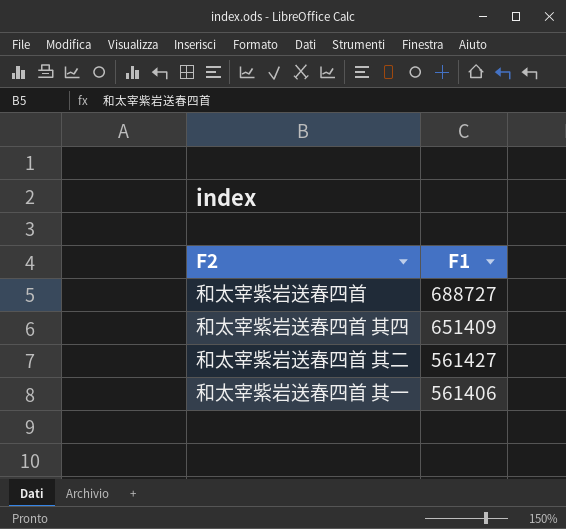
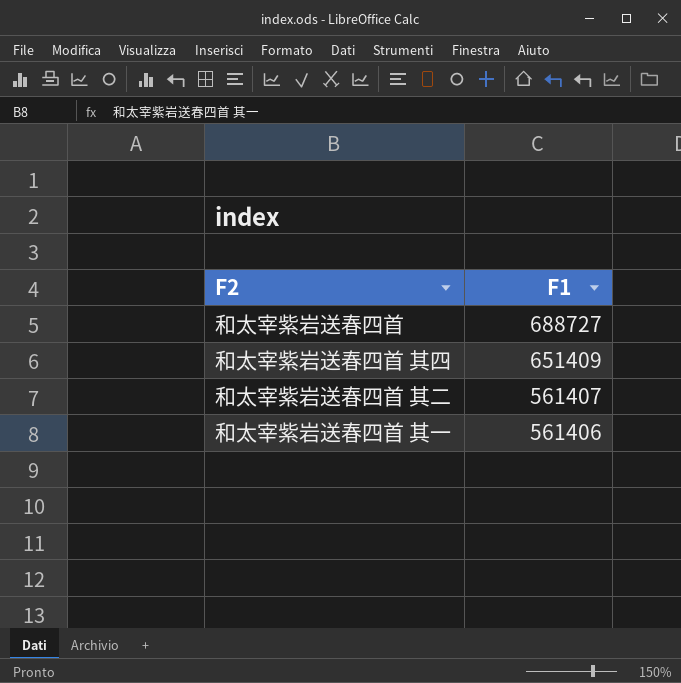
和太宰紫岩送春四首 其二 | F1: 561427 -> 561407

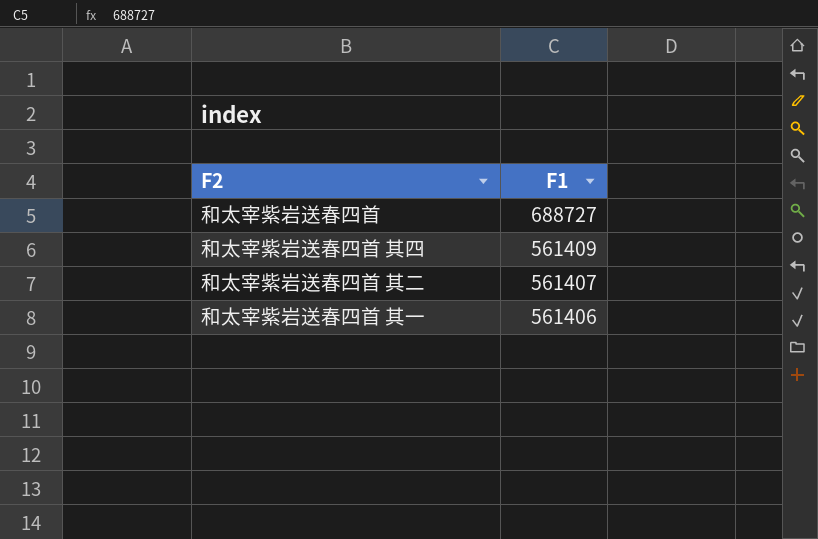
和太宰紫岩送春四首 其四 | F1: 651409 -> 561409

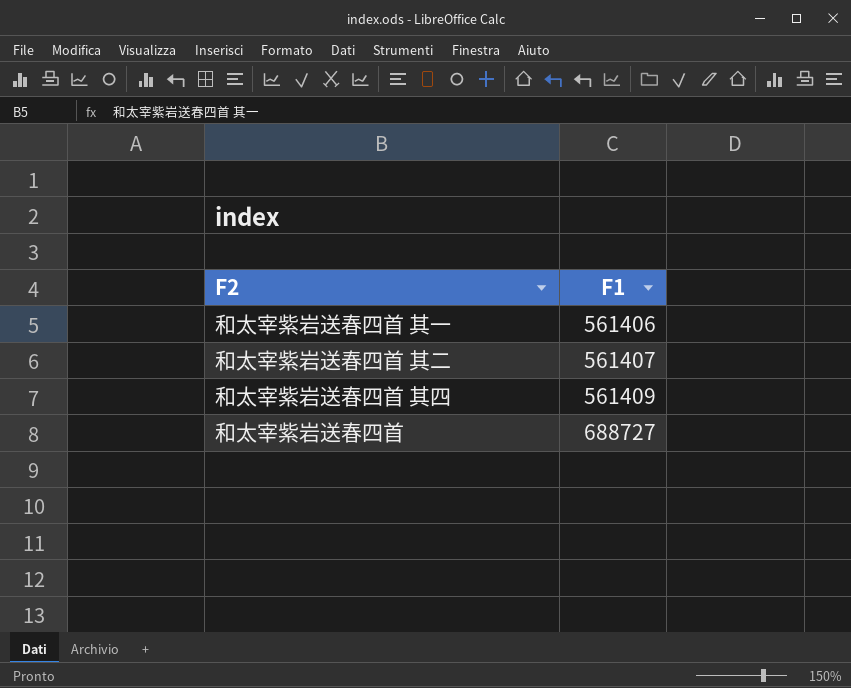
row order: F1 descending -> F1 ascending

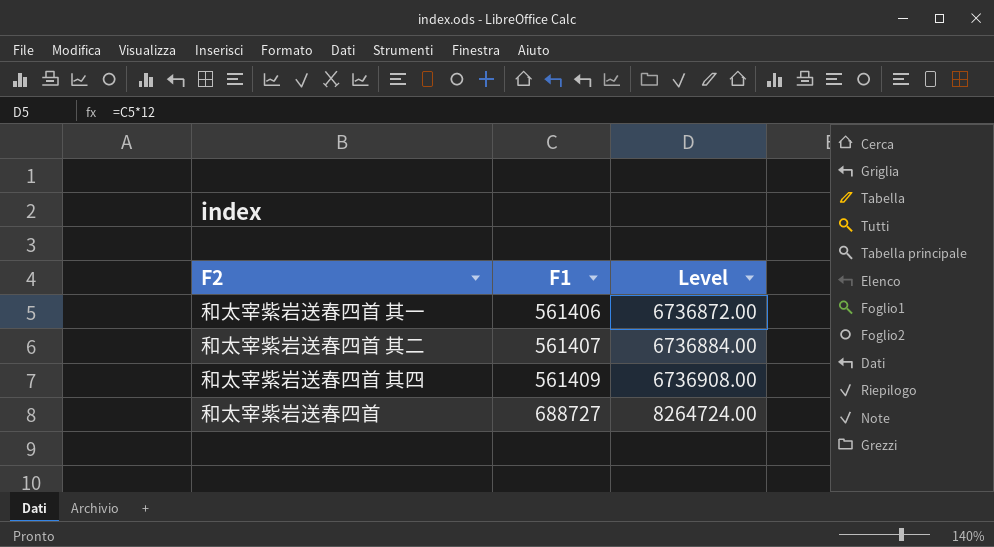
column Level | formula: none -> [F1] * 12

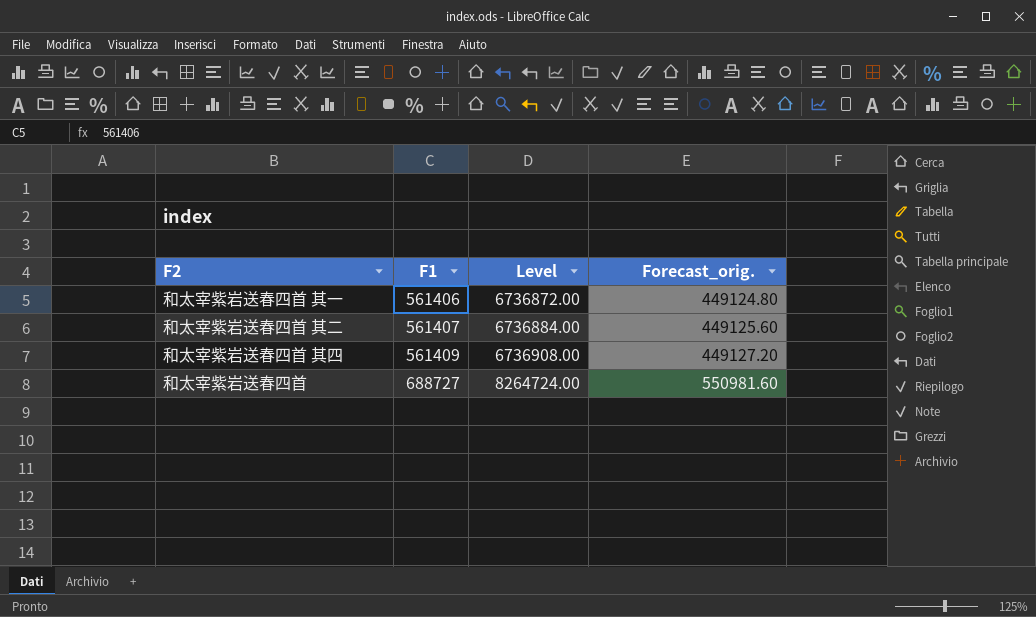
column Forecast_orig. | formula: none -> [F1] * 0.8

